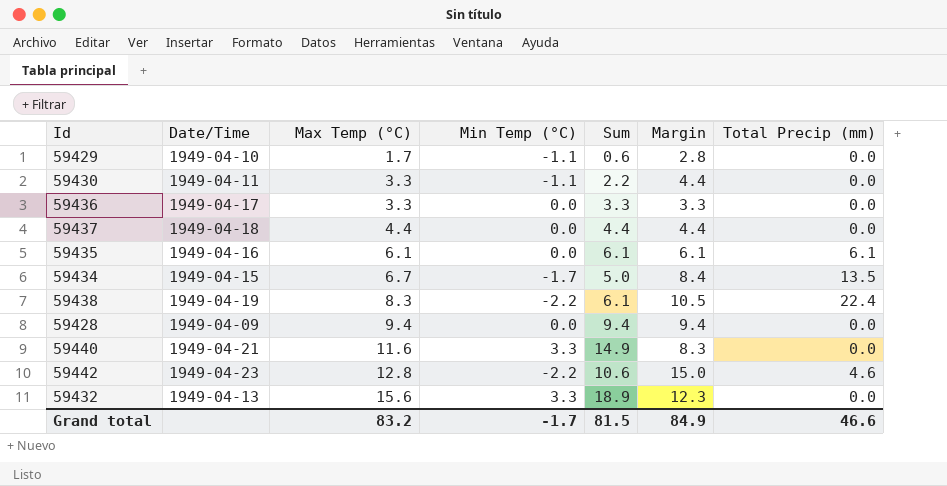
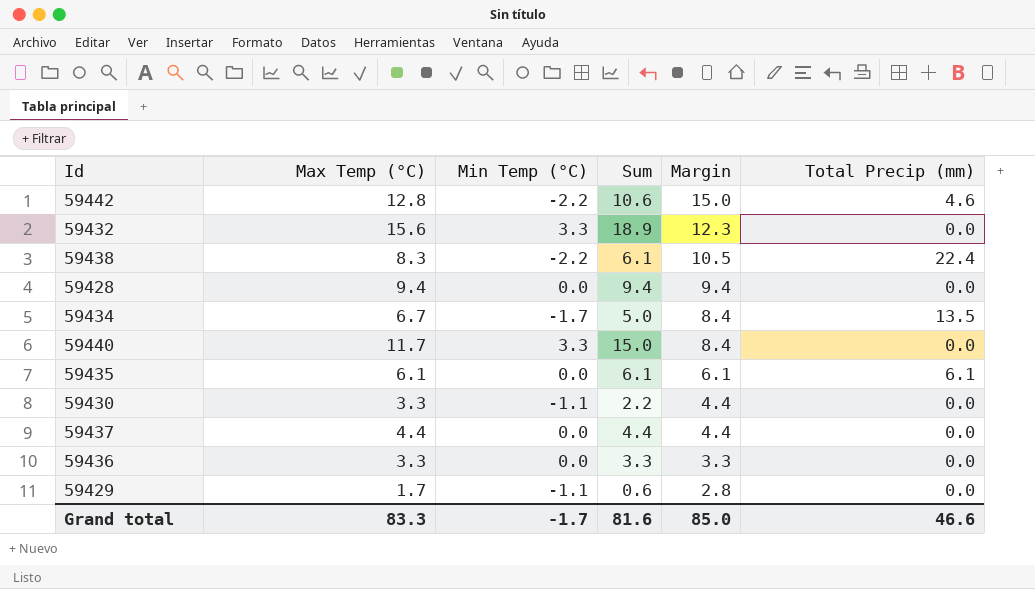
row order: Max Temp (°C) ascending -> Margin descending
column Date/Time | position: 2 -> none
59440 | Max Temp (°C): 11.6 -> 11.7
59440 | Sum: 14.9 -> 15.0
59440 | Margin: 8.3 -> 8.4
Grand total | Max Temp (°C): 83.2 -> 83.3
Grand total | Sum: 81.5 -> 81.6
Grand total | Margin: 84.9 -> 85.0

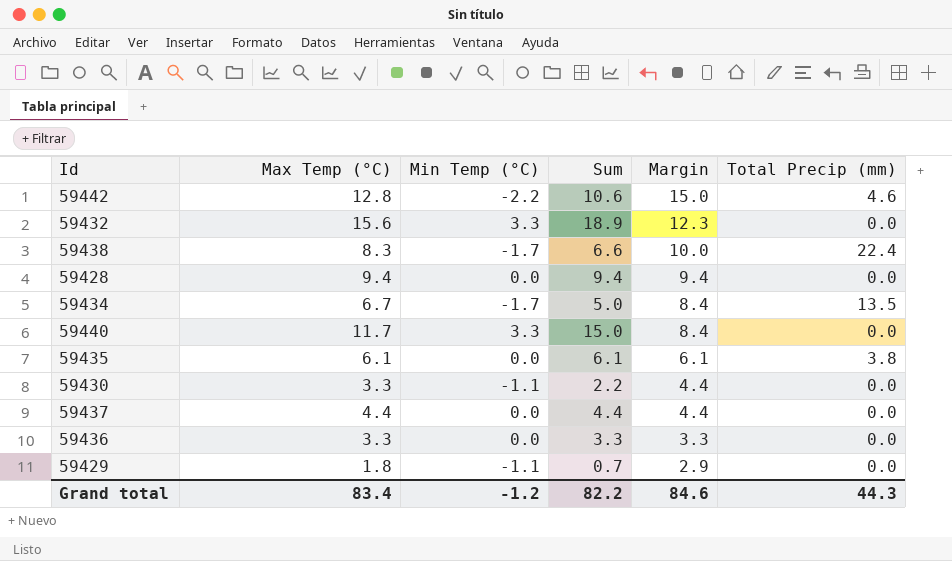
59438 | Min Temp (°C): -2.2 -> -1.7
59438 | Sum: 6.1 -> 6.6
59438 | Margin: 10.5 -> 10.0
59435 | Total Precip (mm): 6.1 -> 3.8
59429 | Max Temp (°C): 1.7 -> 1.8
59429 | Sum: 0.6 -> 0.7
59429 | Margin: 2.8 -> 2.9
Grand total | Max Temp (°C): 83.3 -> 83.4
Grand total | Min Temp (°C): -1.7 -> -1.2
Grand total | Sum: 81.6 -> 82.2
Grand total | Margin: 85.0 -> 84.6
Grand total | Total Precip (mm): 46.6 -> 44.3

